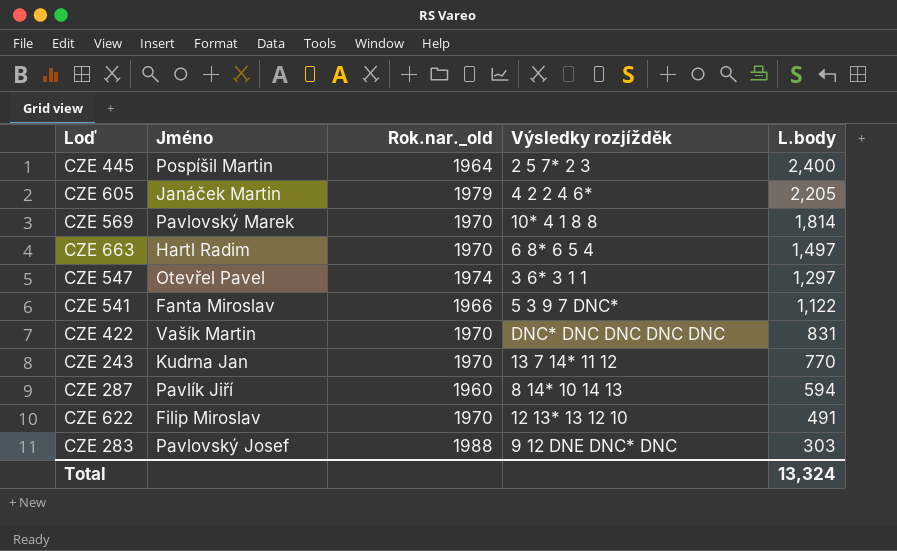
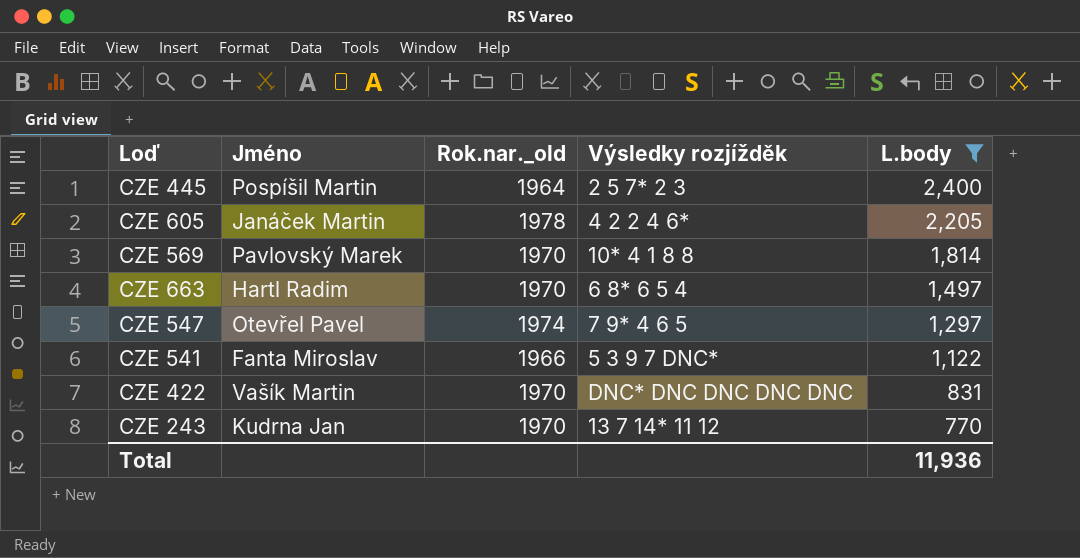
filter: none -> L.body >= 770
CZE 605 | Rok.nar._old: 1979 -> 1978
CZE 547 | Výsledky rozjížděk: 3 6* 3 1 1 -> 7 9* 4 6 5
Total | L.body: 13,324 -> 11,936

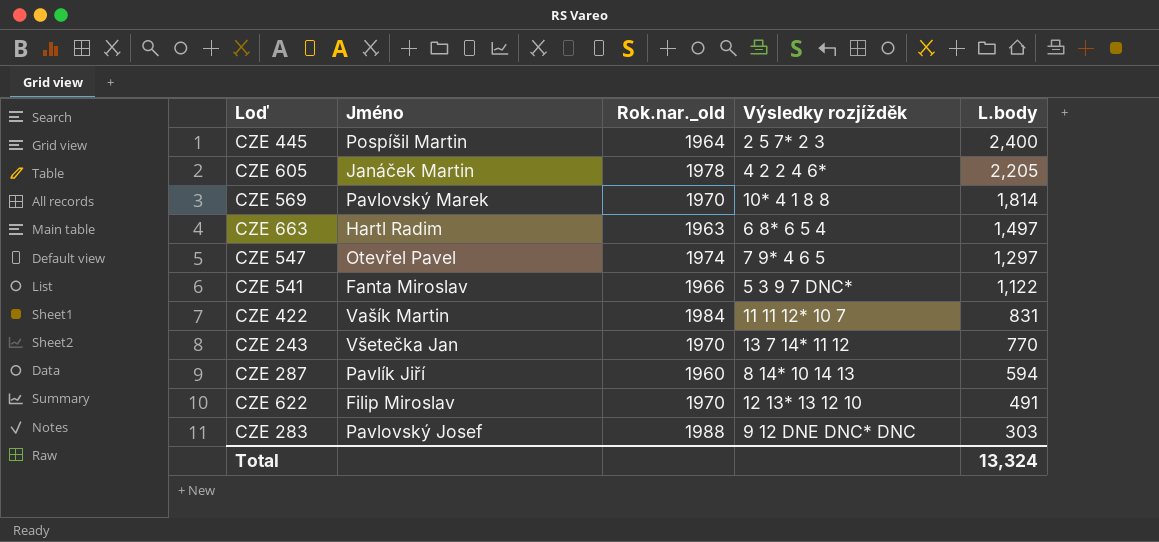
filter: L.body >= 770 -> none
CZE 663 | Rok.nar._old: 1970 -> 1963
CZE 422 | Rok.nar._old: 1970 -> 1984
CZE 422 | Výsledky rozjížděk: DNC* DNC DNC DNC DNC -> 11 11 12* 10 7
CZE 243 | Jméno: Kudrna Jan -> Všetečka Jan
Total | L.body: 11,936 -> 13,324

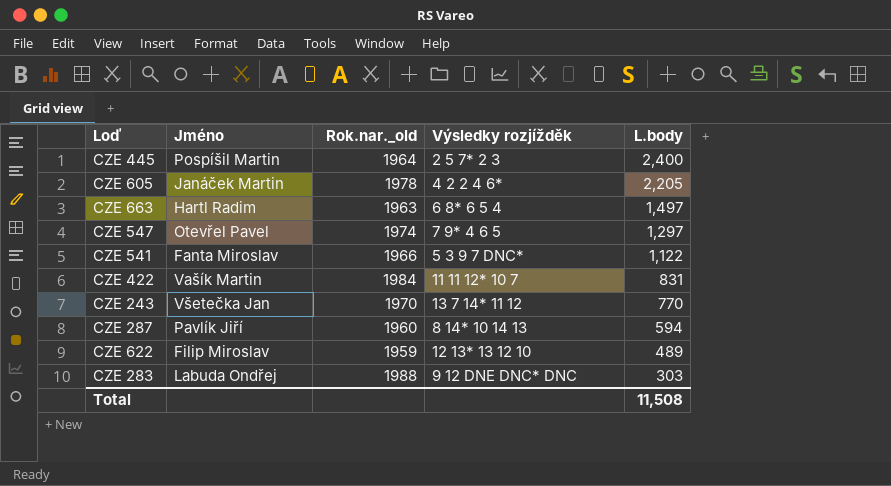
row CZE 569: Pavlovský Marek | 1970 | 10* 4 1 8 8 | 1,814 -> none
CZE 622 | Rok.nar._old: 1970 -> 1959
CZE 622 | L.body: 491 -> 489
CZE 283 | Jméno: Pavlovský Josef -> Labuda Ondřej
Total | L.body: 13,324 -> 11,508

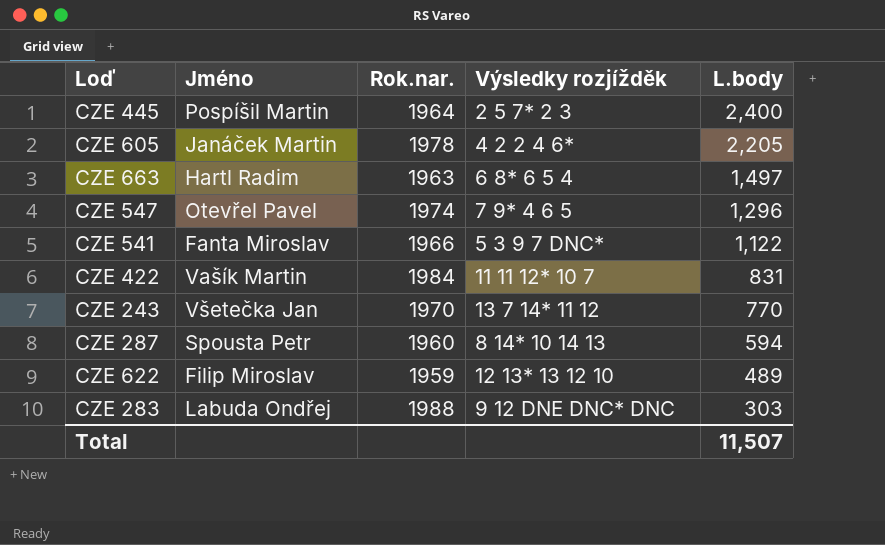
column name: Rok.nar._old -> Rok.nar.
CZE 547 | L.body: 1,297 -> 1,296
CZE 287 | Jméno: Pavlík Jiří -> Spousta Petr
Total | L.body: 11,508 -> 11,507

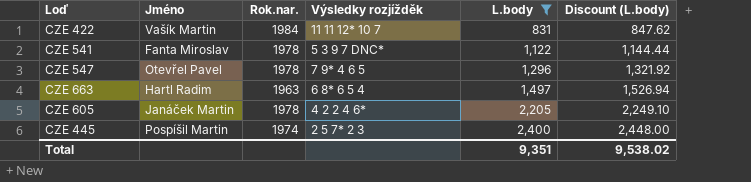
filter: none -> L.body >= 831
row order: L.body descending -> L.body ascending
column Discount (L.body) | formula: none -> [L.body] * 1.02
CZE 541 | Rok.nar.: 1966 -> 1978
CZE 547 | Rok.nar.: 1974 -> 1978
CZE 445 | Rok.nar.: 1964 -> 1974
Total | L.body: 11,507 -> 9,351

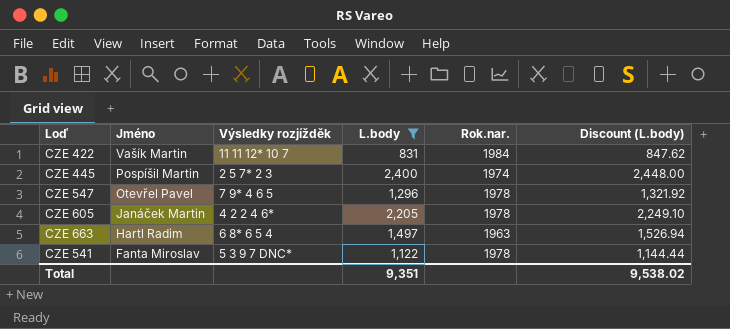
row order: L.body ascending -> Jméno descending
column Rok.nar. | position: 3 -> 5

